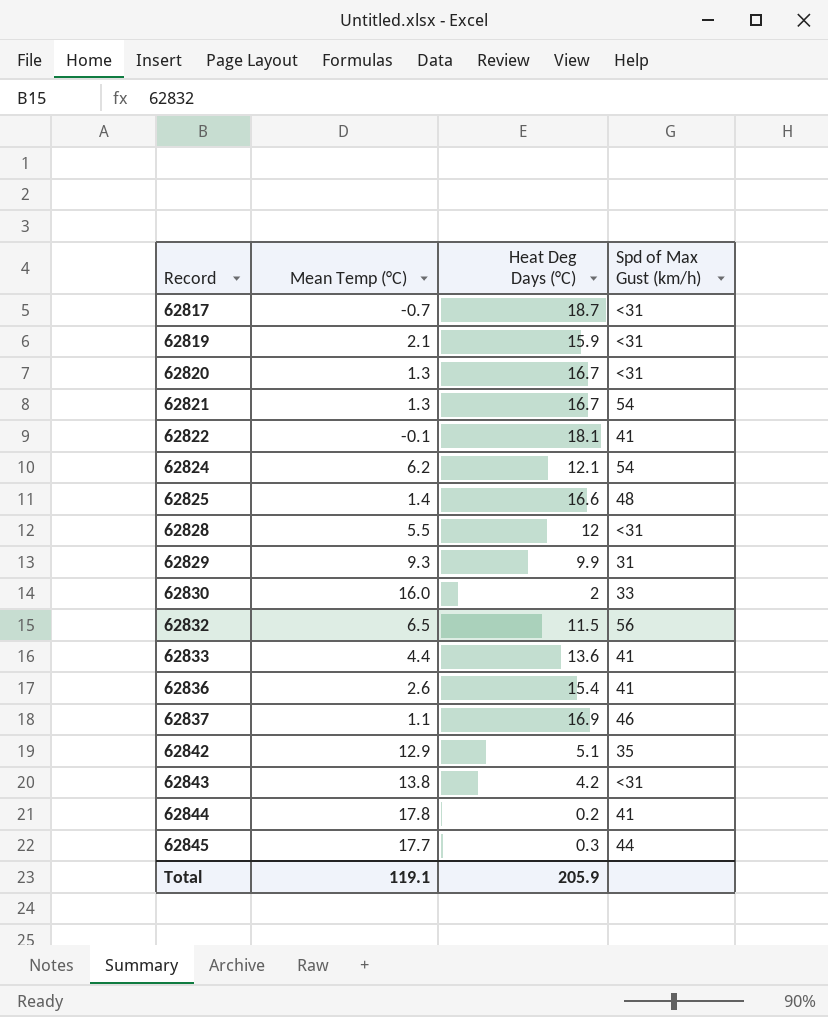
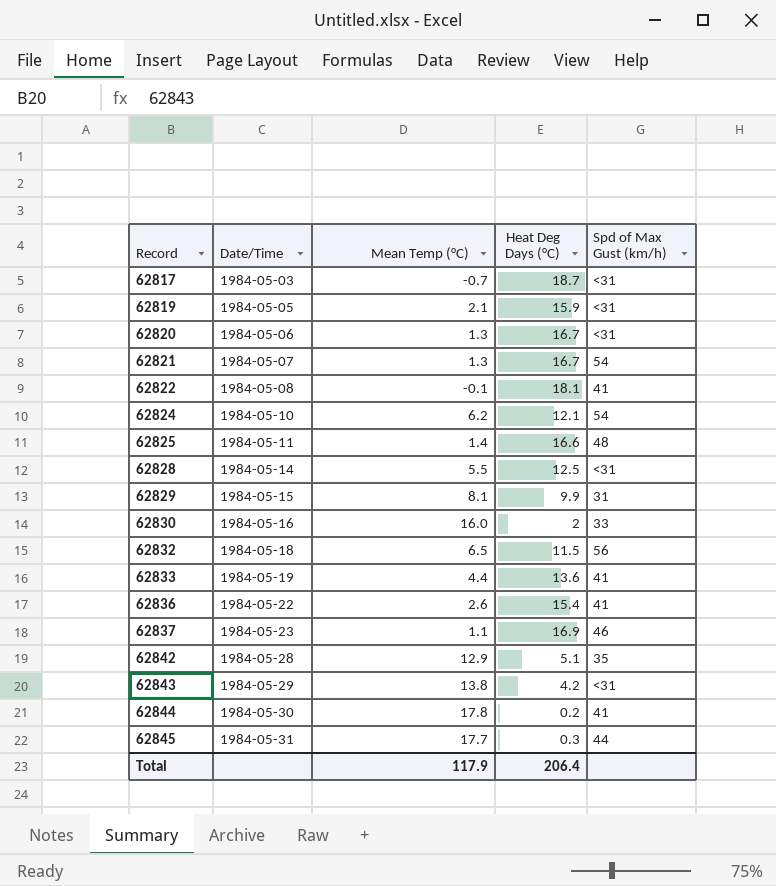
column Date/Time | position: none -> 2
62828 | Heat Deg Days (°C): 12 -> 12.5
62829 | Mean Temp (°C): 9.3 -> 8.1
Total | Mean Temp (°C): 119.1 -> 117.9
Total | Heat Deg Days (°C): 205.9 -> 206.4

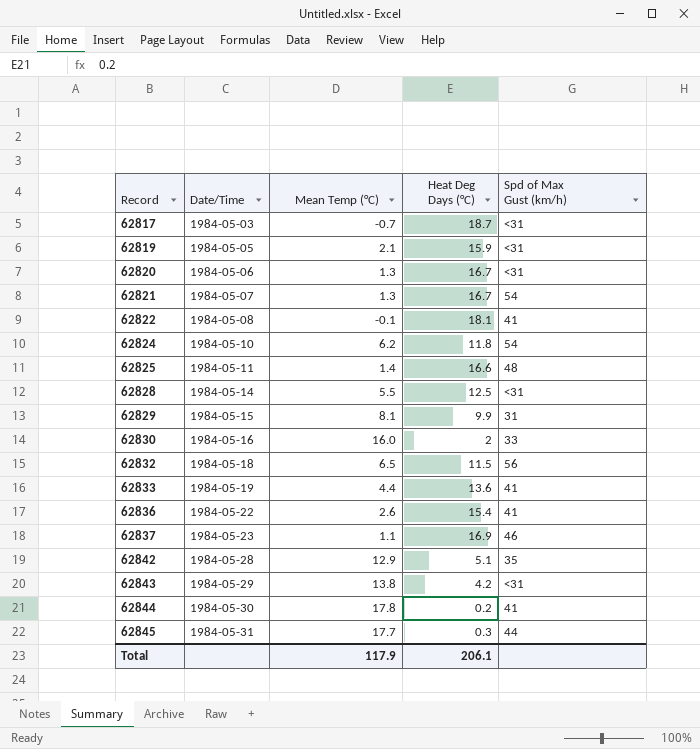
62824 | Heat Deg Days (°C): 12.1 -> 11.8
Total | Heat Deg Days (°C): 206.4 -> 206.1

